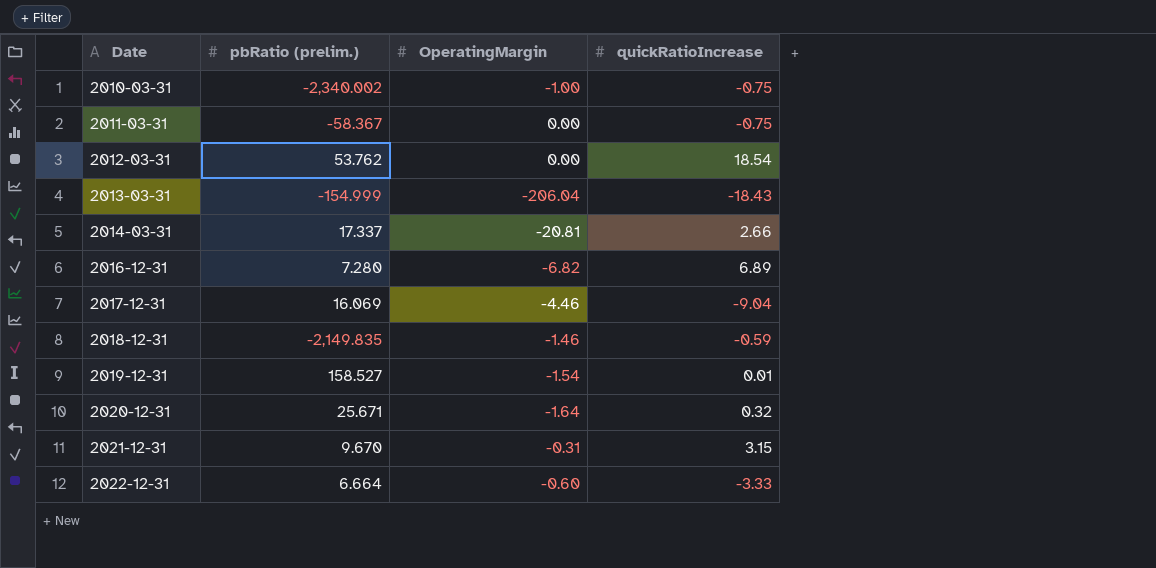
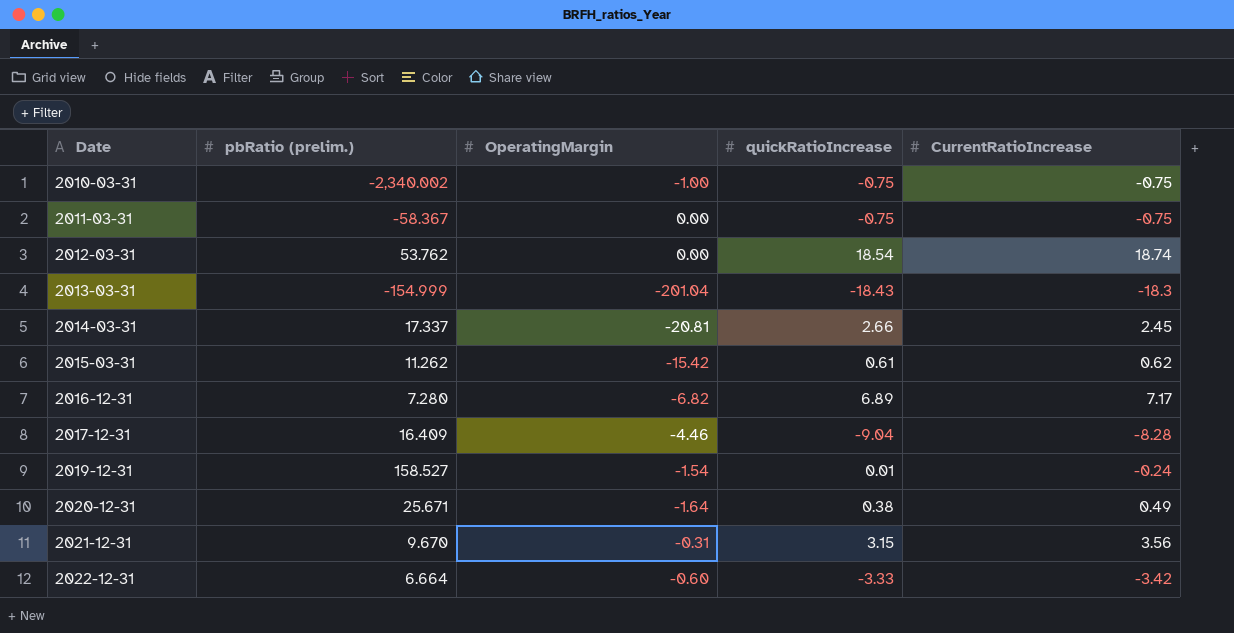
column CurrentRatioIncrease | position: none -> 5
row 2018-12-31: -2,149.835 | -1.46 | -0.59 -> none
2013-03-31 | OperatingMargin: -206.04 -> -201.04
row 2015-03-31: none -> 11.262 | -15.42 | 0.61 | 0.62
2017-12-31 | pbRatio (prelim.): 16.069 -> 16.409
2020-12-31 | quickRatioIncrease: 0.32 -> 0.38

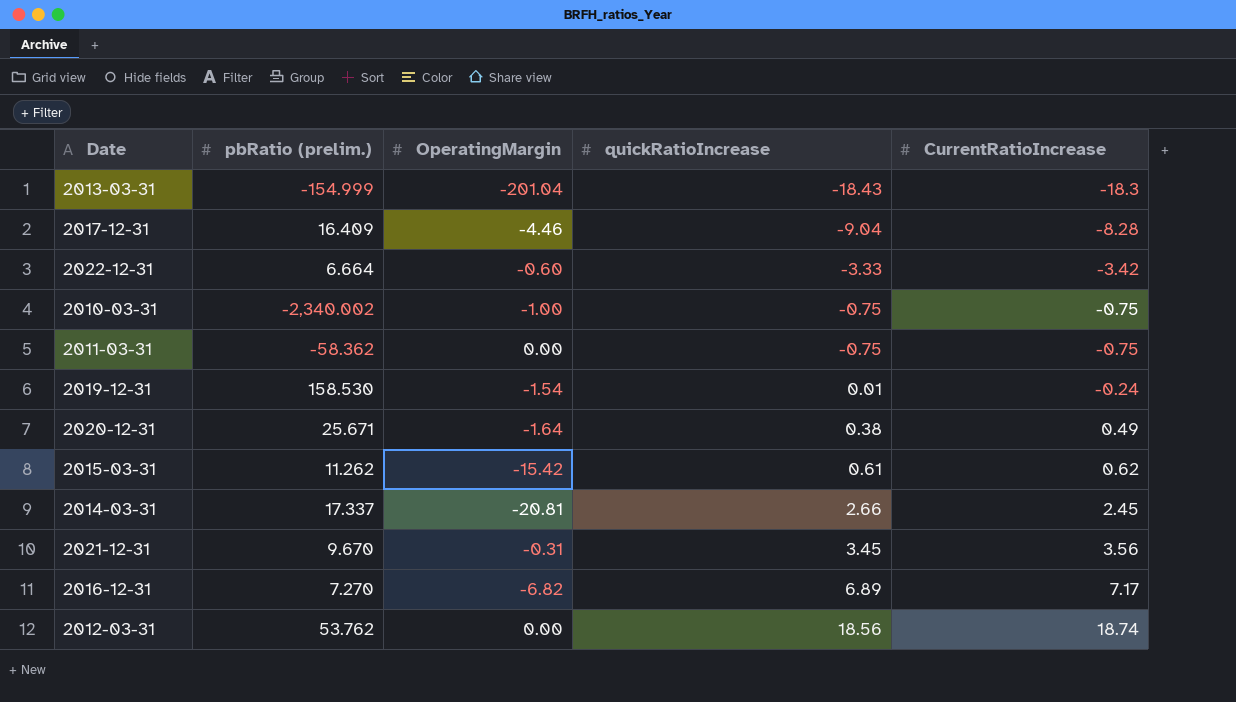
row order: Date ascending -> quickRatioIncrease ascending
2011-03-31 | pbRatio (prelim.): -58.367 -> -58.362
2019-12-31 | pbRatio (prelim.): 158.527 -> 158.530
2021-12-31 | quickRatioIncrease: 3.15 -> 3.45
2016-12-31 | pbRatio (prelim.): 7.280 -> 7.270
2012-03-31 | quickRatioIncrease: 18.54 -> 18.56

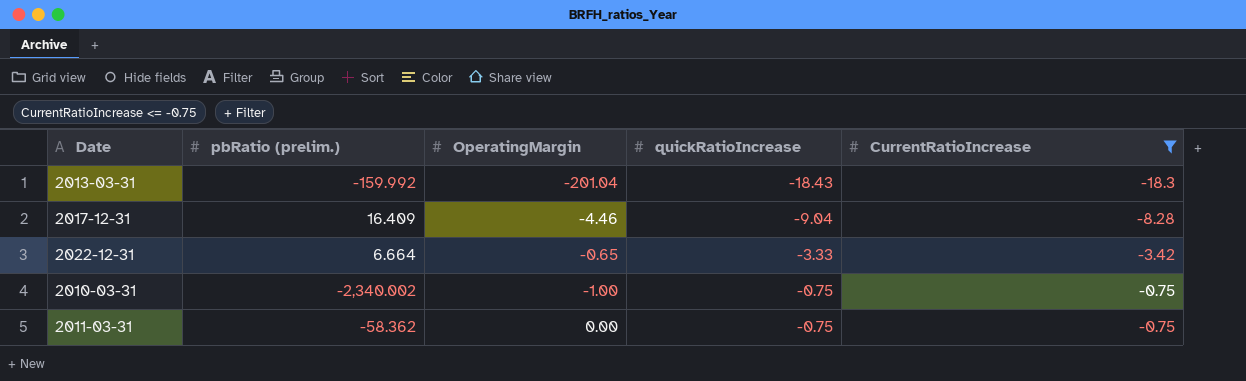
filter: none -> CurrentRatioIncrease <= -0.75
2013-03-31 | pbRatio (prelim.): -154.999 -> -159.992
2022-12-31 | OperatingMargin: -0.60 -> -0.65

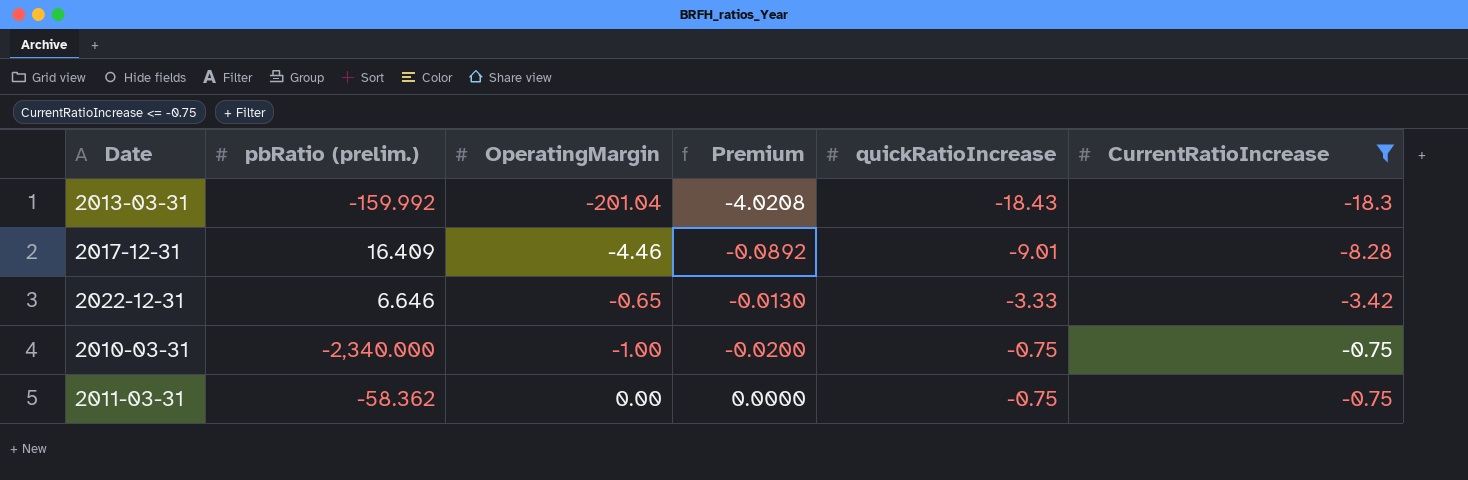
column Premium | formula: none -> [OperatingMargin] * 0.02
2017-12-31 | quickRatioIncrease: -9.04 -> -9.01
2022-12-31 | pbRatio (prelim.): 6.664 -> 6.646
2010-03-31 | pbRatio (prelim.): -2,340.002 -> -2,340.000

